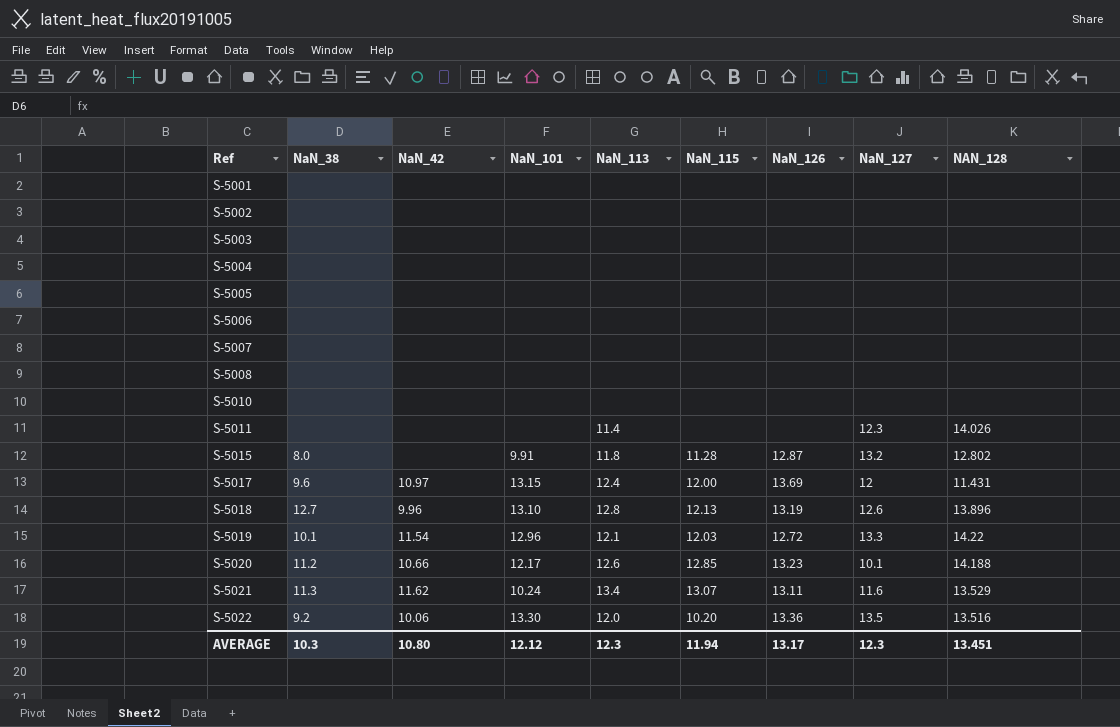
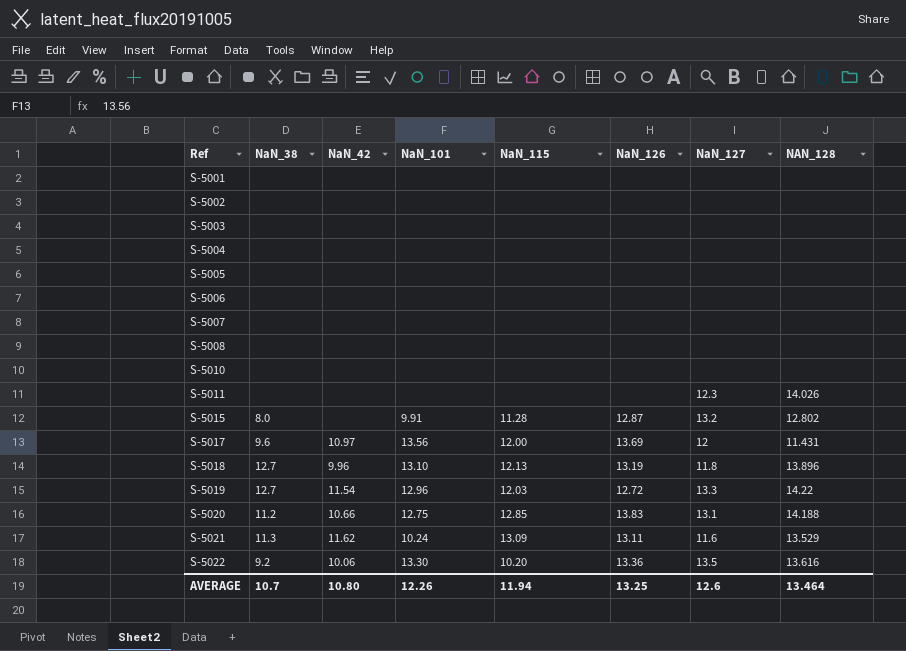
column NaN_113 | position: 5 -> none
S-5017 | NaN_101: 13.15 -> 13.56
S-5018 | NaN_127: 12.6 -> 11.8
S-5019 | NaN_38: 10.1 -> 12.7
S-5020 | NaN_101: 12.17 -> 12.75
S-5020 | NaN_126: 13.23 -> 13.83
S-5020 | NaN_127: 10.1 -> 13.1
S-5021 | NaN_115: 13.07 -> 13.09
S-5022 | NAN_128: 13.516 -> 13.616
AVERAGE | NaN_38: 10.3 -> 10.7
AVERAGE | NaN_101: 12.12 -> 12.26
AVERAGE | NaN_126: 13.17 -> 13.25
AVERAGE | NaN_127: 12.3 -> 12.6
AVERAGE | NAN_128: 13.451 -> 13.464

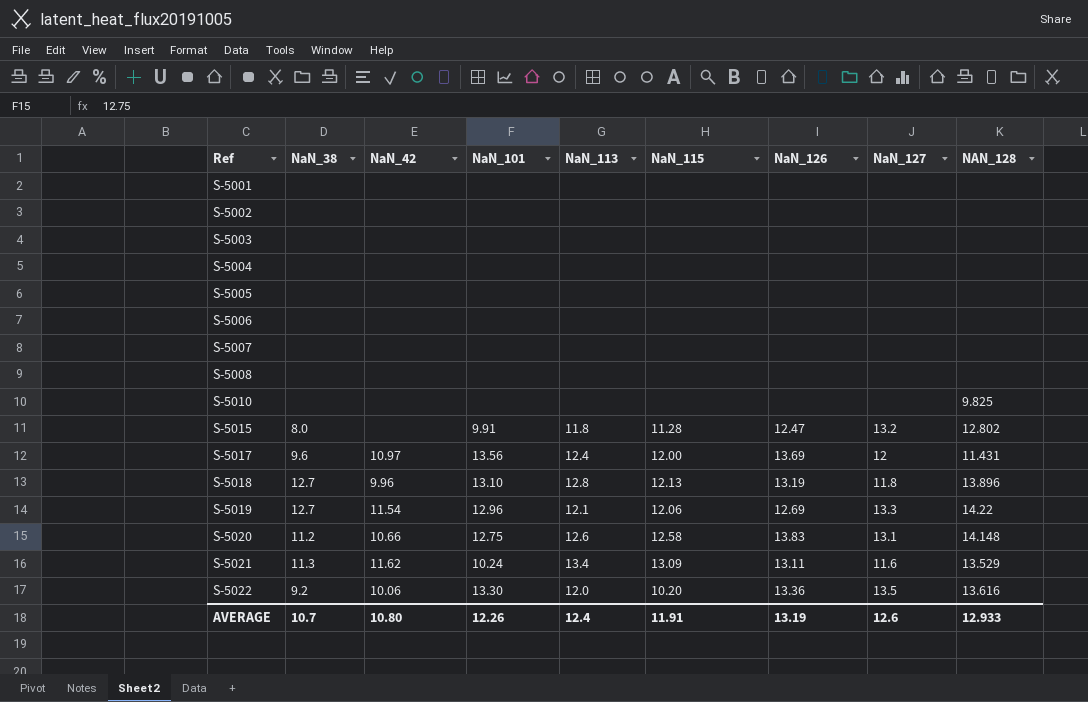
column NaN_113 | position: none -> 5
row S-5011: none | none | none | none | none | 12.3 | 14.026 -> none
S-5010 | NAN_128: none -> 9.825
S-5015 | NaN_126: 12.87 -> 12.47
S-5019 | NaN_115: 12.03 -> 12.06
S-5019 | NaN_126: 12.72 -> 12.69
S-5020 | NaN_115: 12.85 -> 12.58
S-5020 | NAN_128: 14.188 -> 14.148
AVERAGE | NaN_115: 11.94 -> 11.91
AVERAGE | NaN_126: 13.25 -> 13.19
AVERAGE | NAN_128: 13.464 -> 12.933

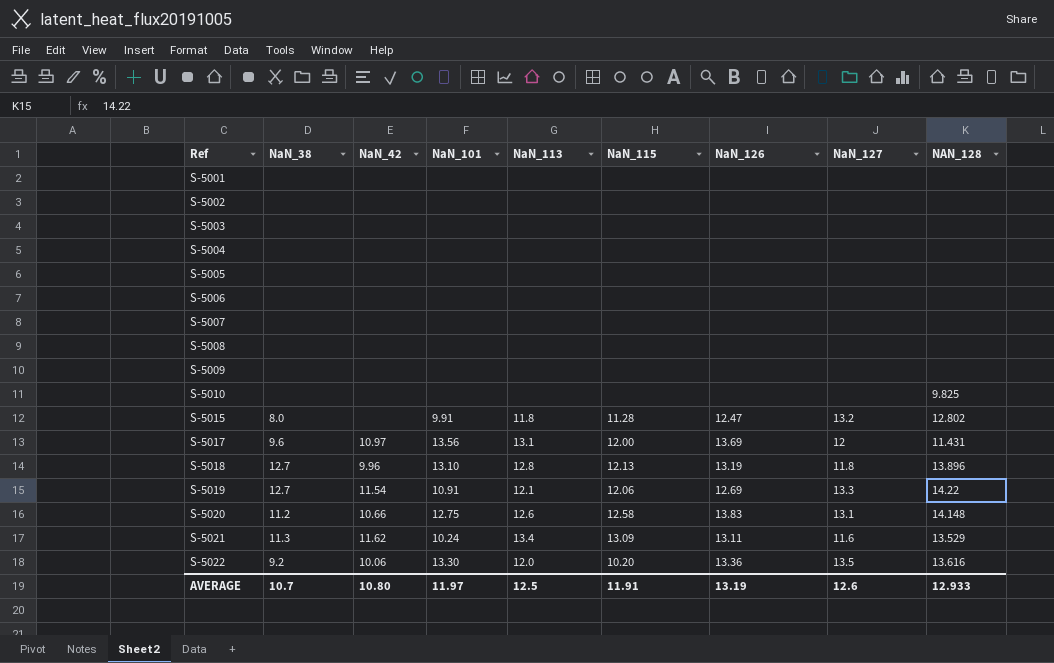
row S-5009: none -> none | none | none | none | none | none | none | none
S-5017 | NaN_113: 12.4 -> 13.1
S-5019 | NaN_101: 12.96 -> 10.91
AVERAGE | NaN_101: 12.26 -> 11.97
AVERAGE | NaN_113: 12.4 -> 12.5

